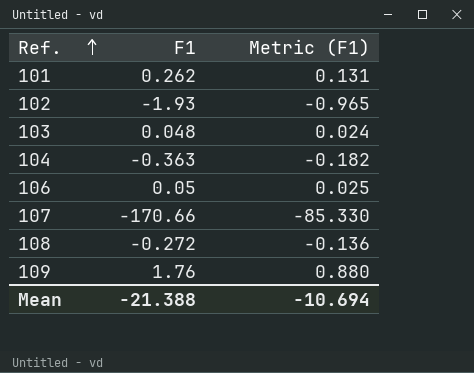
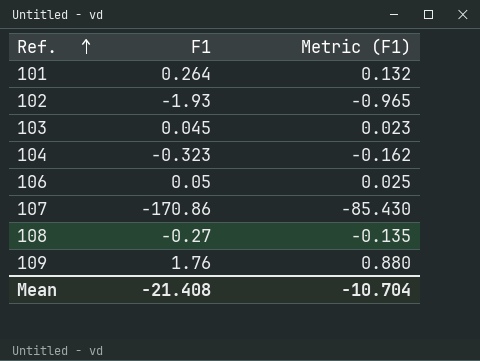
101 | F1: 0.262 -> 0.264
101 | Metric (F1): 0.131 -> 0.132
103 | F1: 0.048 -> 0.045
103 | Metric (F1): 0.024 -> 0.023
104 | F1: -0.363 -> -0.323
104 | Metric (F1): -0.182 -> -0.162
107 | F1: -170.66 -> -170.86
107 | Metric (F1): -85.330 -> -85.430
108 | F1: -0.272 -> -0.27
108 | Metric (F1): -0.136 -> -0.135
Mean | F1: -21.388 -> -21.408
Mean | Metric (F1): -10.694 -> -10.704

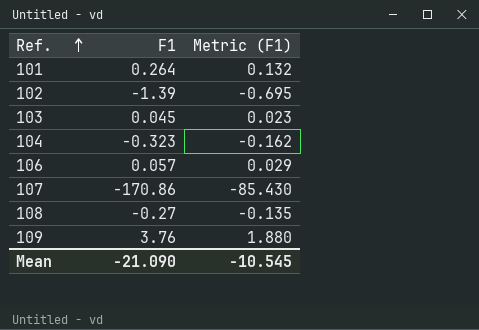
102 | F1: -1.93 -> -1.39
102 | Metric (F1): -0.965 -> -0.695
106 | F1: 0.05 -> 0.057
106 | Metric (F1): 0.025 -> 0.029
109 | F1: 1.76 -> 3.76
109 | Metric (F1): 0.880 -> 1.880
Mean | F1: -21.408 -> -21.090
Mean | Metric (F1): -10.704 -> -10.545

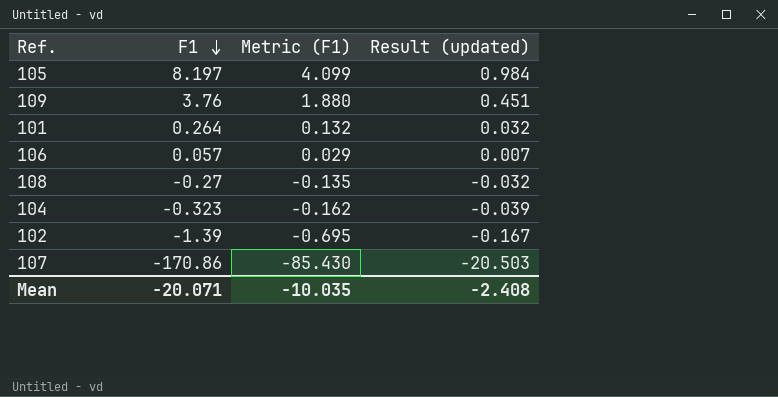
row order: Ref. ascending -> F1 descending
column Result (updated) | formula: none -> [F1] * 0.12
row 103: 0.045 | 0.023 -> none
row 105: none -> 8.197 | 4.099 | 0.984
Mean | F1: -21.090 -> -20.071
Mean | Metric (F1): -10.545 -> -10.035

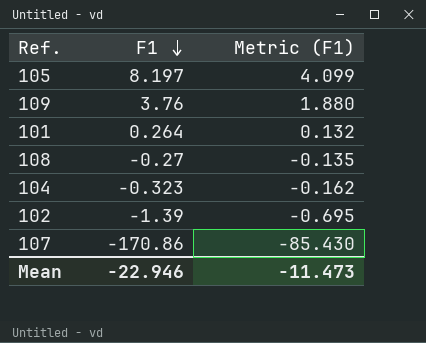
column Result (updated) | formula: [F1] * 0.12 -> none
row 106: 0.057 | 0.029 | 0.007 -> none
Mean | F1: -20.071 -> -22.946
Mean | Metric (F1): -10.035 -> -11.473

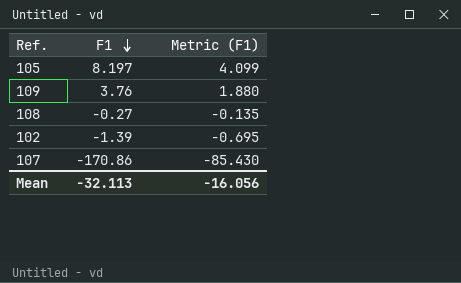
row 101: 0.264 | 0.132 -> none
row 104: -0.323 | -0.162 -> none
Mean | F1: -22.946 -> -32.113
Mean | Metric (F1): -11.473 -> -16.056

